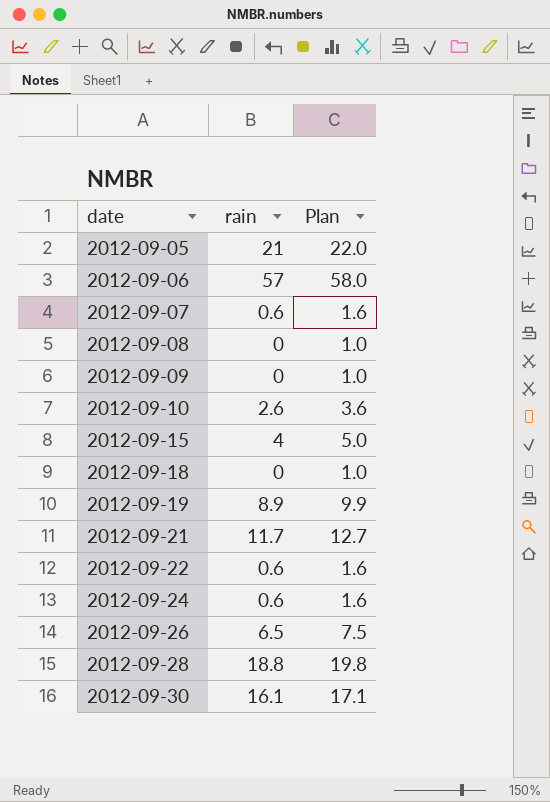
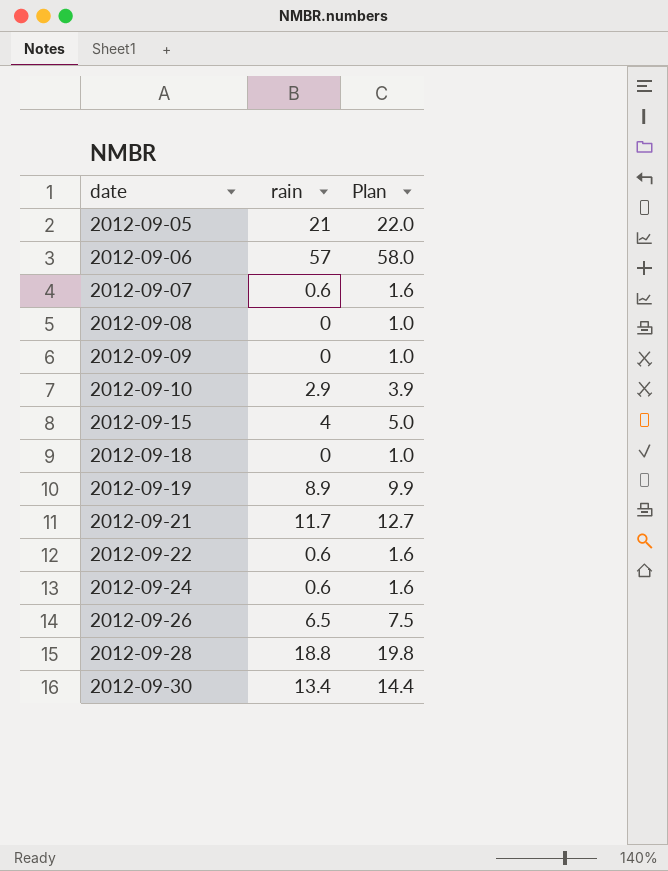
2012-09-10 | rain: 2.6 -> 2.9
2012-09-10 | Plan: 3.6 -> 3.9
2012-09-30 | rain: 16.1 -> 13.4
2012-09-30 | Plan: 17.1 -> 14.4

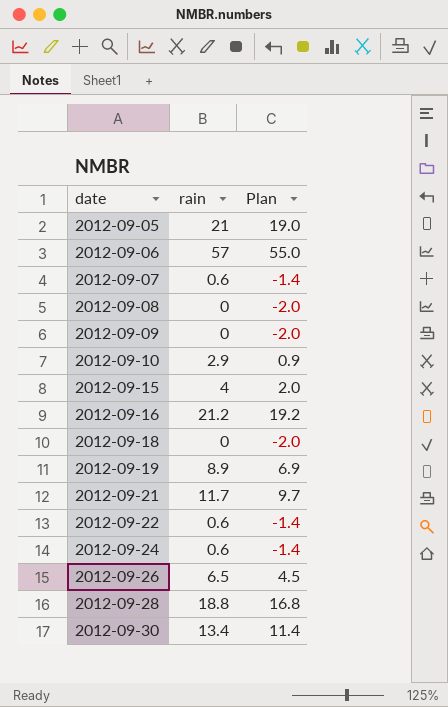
column Plan | formula: [rain] + 1 -> [rain] - 2
row 2012-09-16: none -> 21.2 | 19.2

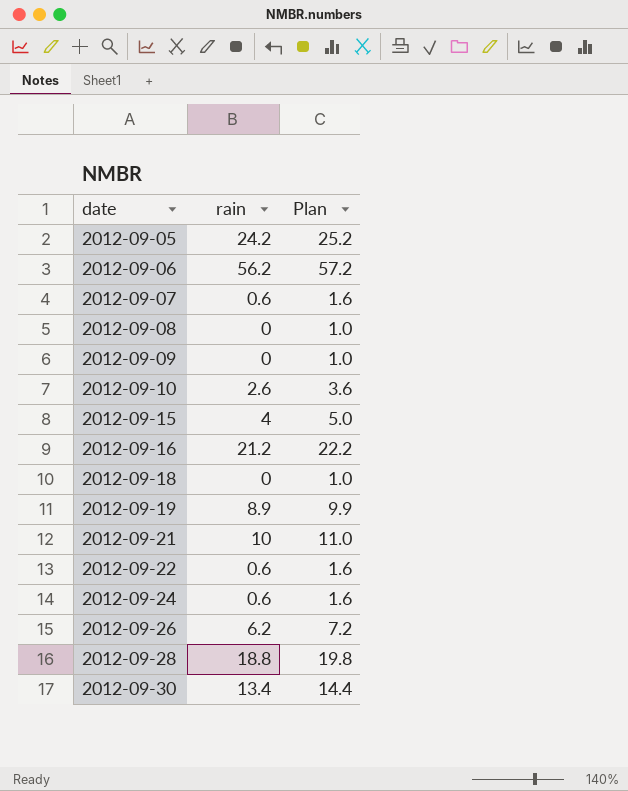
column Plan | formula: [rain] - 2 -> [rain] + 1
2012-09-05 | rain: 21 -> 24.2
2012-09-06 | rain: 57 -> 56.2
2012-09-10 | rain: 2.9 -> 2.6
2012-09-21 | rain: 11.7 -> 10
2012-09-26 | rain: 6.5 -> 6.2

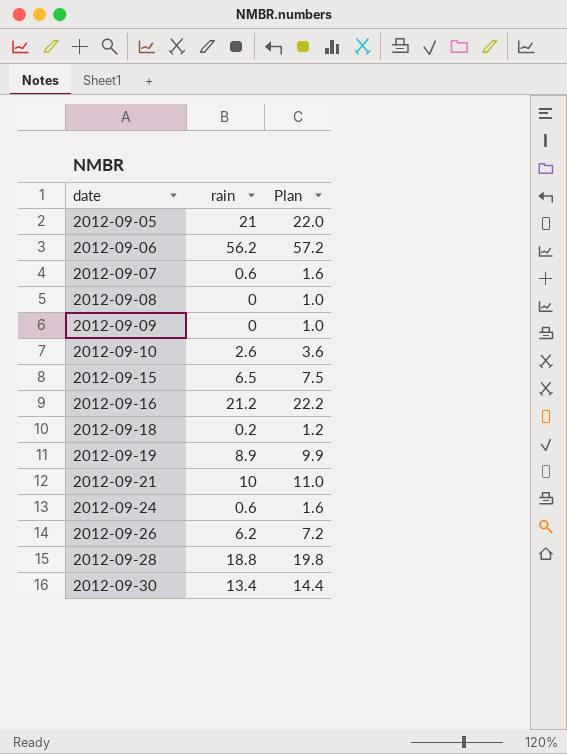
row 2012-09-22: 0.6 | 1.6 -> none
2012-09-05 | rain: 24.2 -> 21
2012-09-05 | Plan: 25.2 -> 22.0
2012-09-15 | rain: 4 -> 6.5
2012-09-15 | Plan: 5.0 -> 7.5
2012-09-18 | rain: 0 -> 0.2
2012-09-18 | Plan: 1.0 -> 1.2

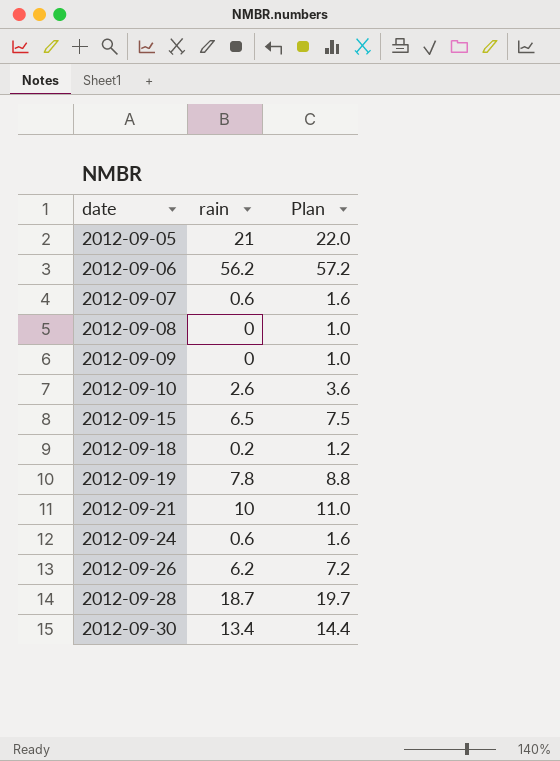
row 2012-09-16: 21.2 | 22.2 -> none
2012-09-19 | rain: 8.9 -> 7.8
2012-09-19 | Plan: 9.9 -> 8.8
2012-09-28 | rain: 18.8 -> 18.7
2012-09-28 | Plan: 19.8 -> 19.7

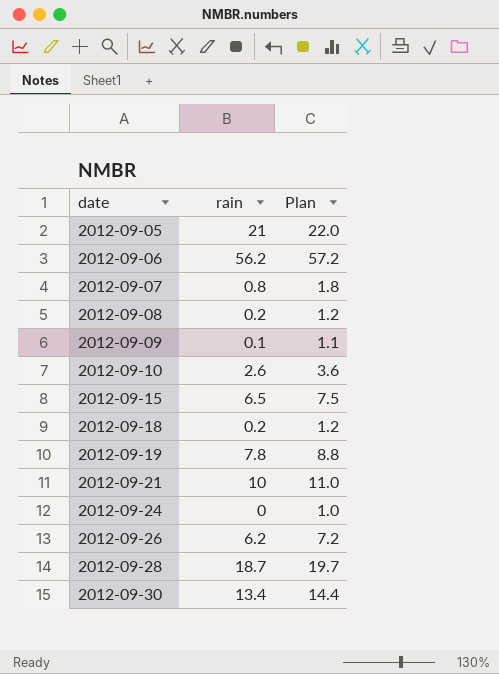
2012-09-07 | rain: 0.6 -> 0.8
2012-09-07 | Plan: 1.6 -> 1.8
2012-09-08 | rain: 0 -> 0.2
2012-09-08 | Plan: 1.0 -> 1.2
2012-09-09 | rain: 0 -> 0.1
2012-09-09 | Plan: 1.0 -> 1.1
2012-09-24 | rain: 0.6 -> 0
2012-09-24 | Plan: 1.6 -> 1.0

